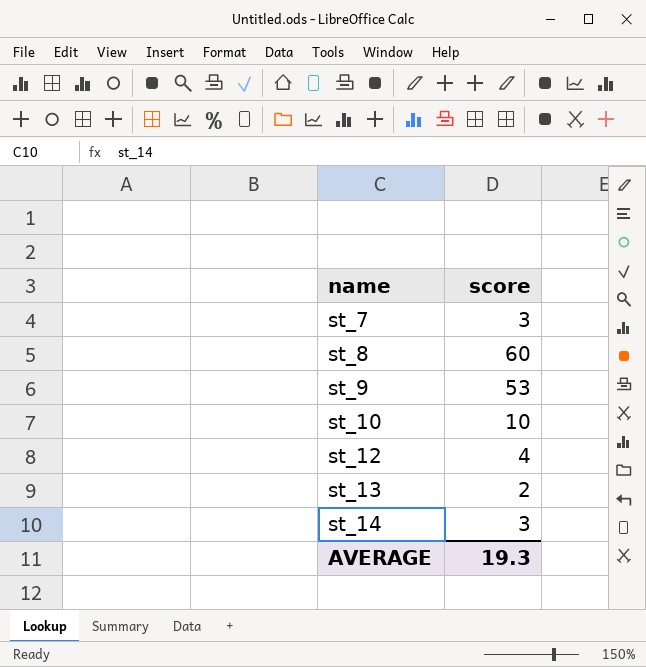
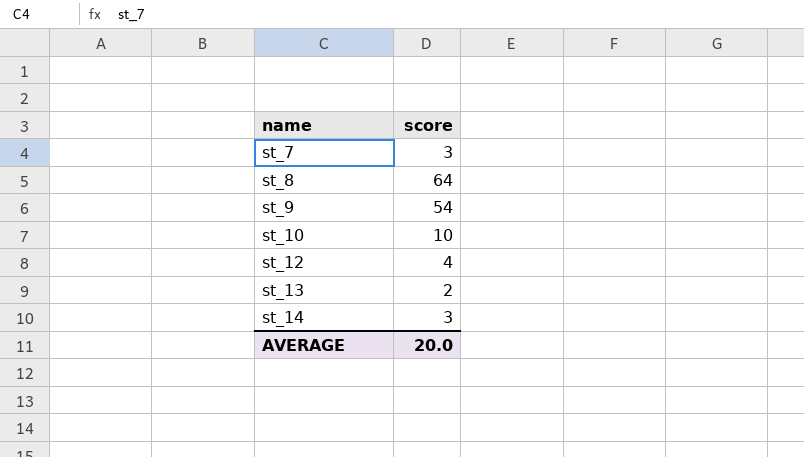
st_8 | score: 60 -> 64
st_9 | score: 53 -> 54
AVERAGE | score: 19.3 -> 20.0

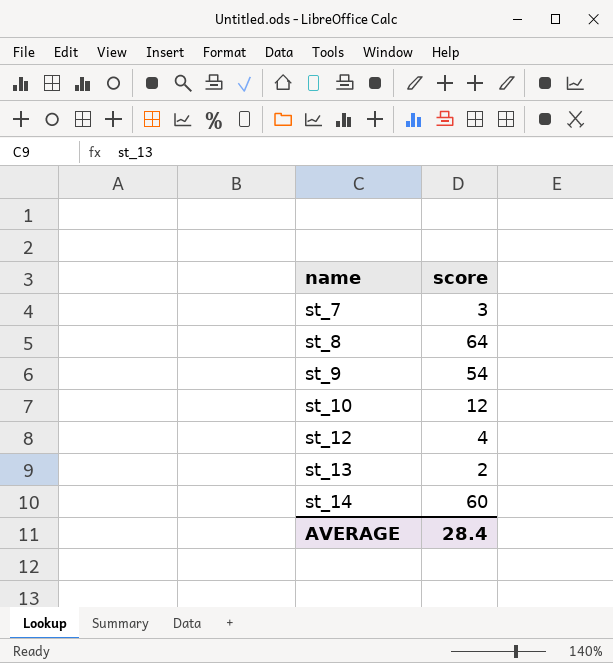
st_10 | score: 10 -> 12
st_14 | score: 3 -> 60
AVERAGE | score: 20.0 -> 28.4

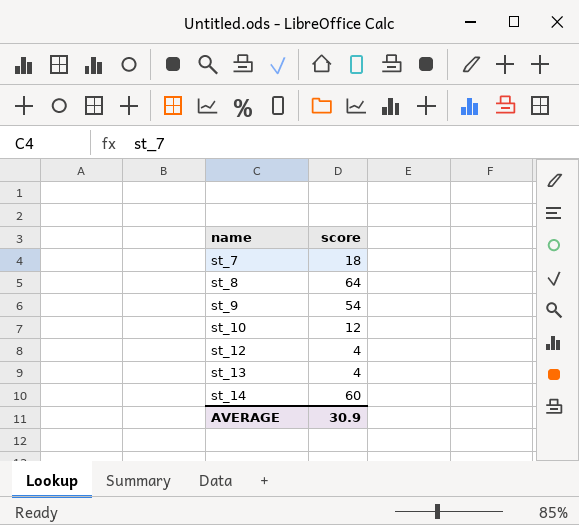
st_7 | score: 3 -> 18
st_13 | score: 2 -> 4
AVERAGE | score: 28.4 -> 30.9

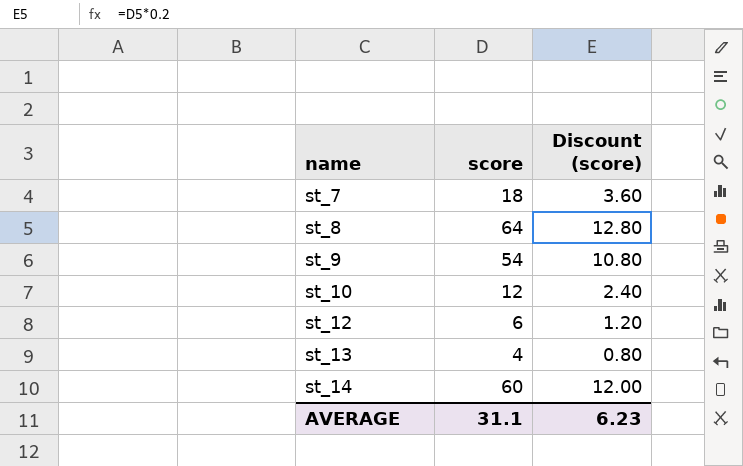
column Discount (score) | formula: none -> [score] * 0.2
st_12 | score: 4 -> 6
AVERAGE | score: 30.9 -> 31.1

